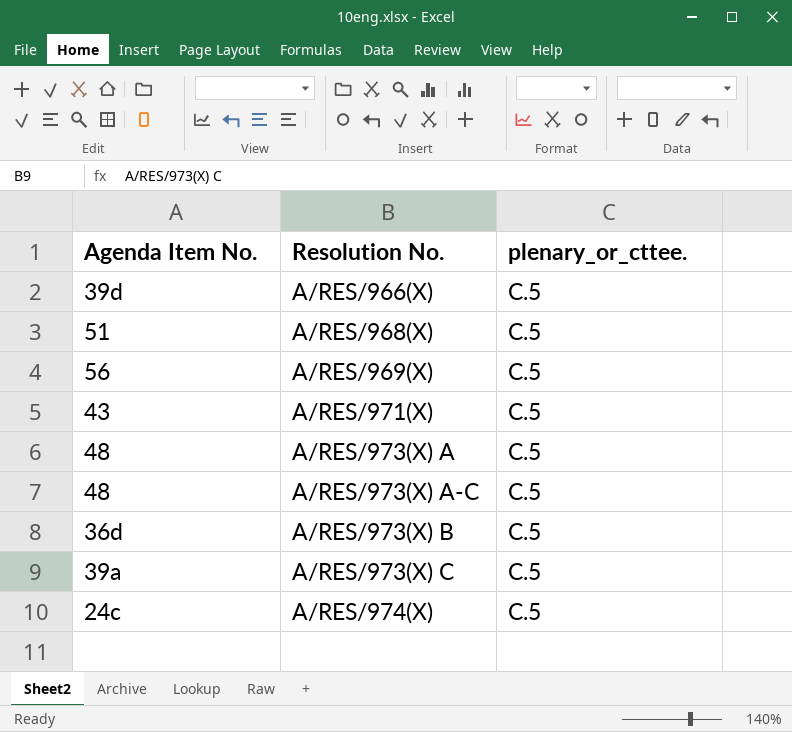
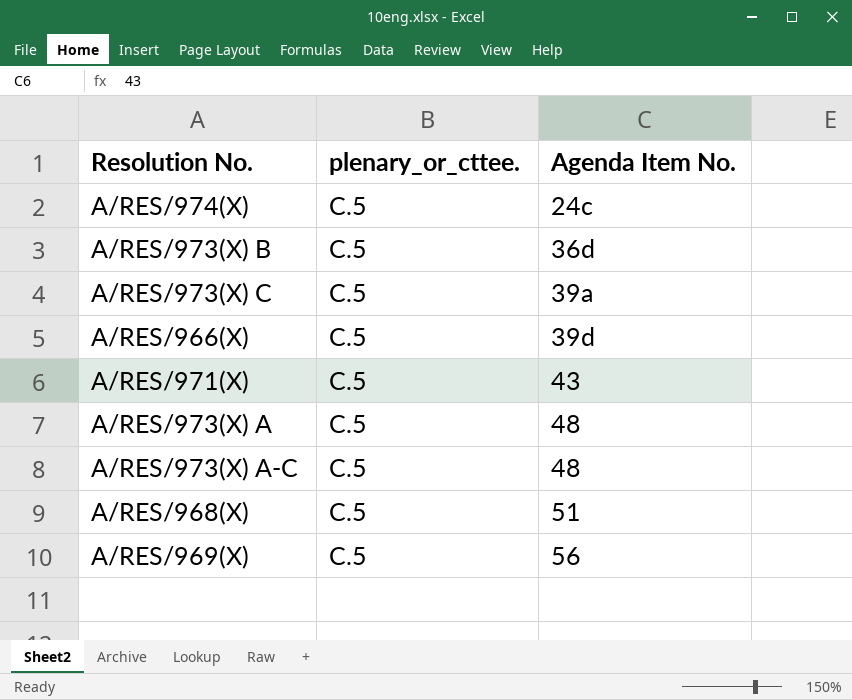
row order: Resolution No. ascending -> Agenda Item No. ascending
column Agenda Item No. | position: 1 -> 3

